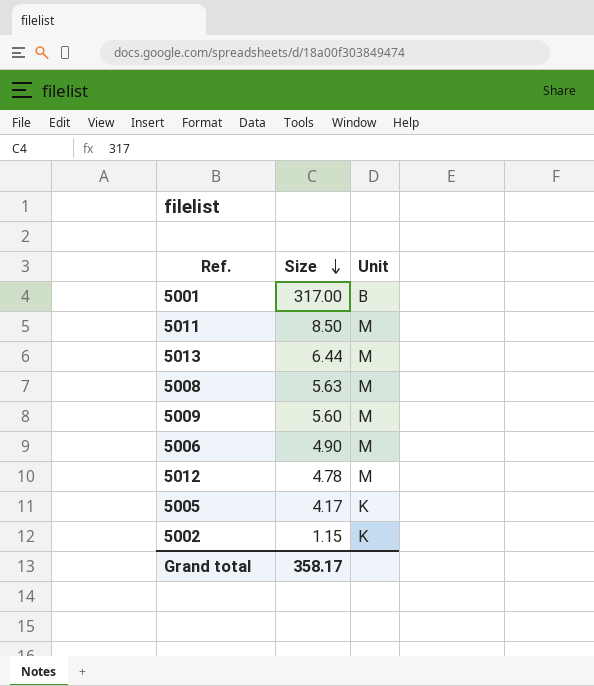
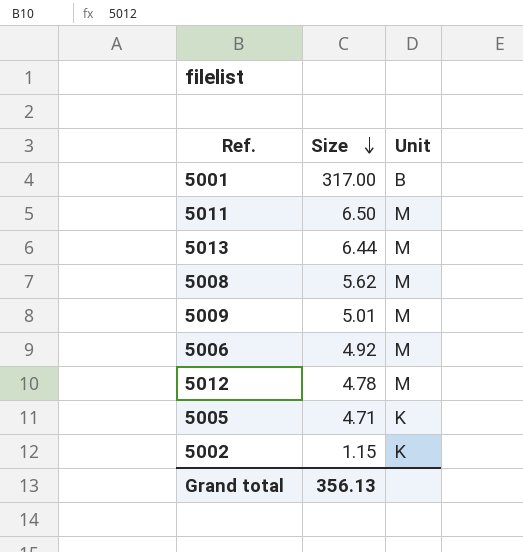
5011 | Size: 8.50 -> 6.50
5008 | Size: 5.63 -> 5.62
5009 | Size: 5.60 -> 5.01
5006 | Size: 4.90 -> 4.92
5005 | Size: 4.17 -> 4.71
Grand total | Size: 358.17 -> 356.13

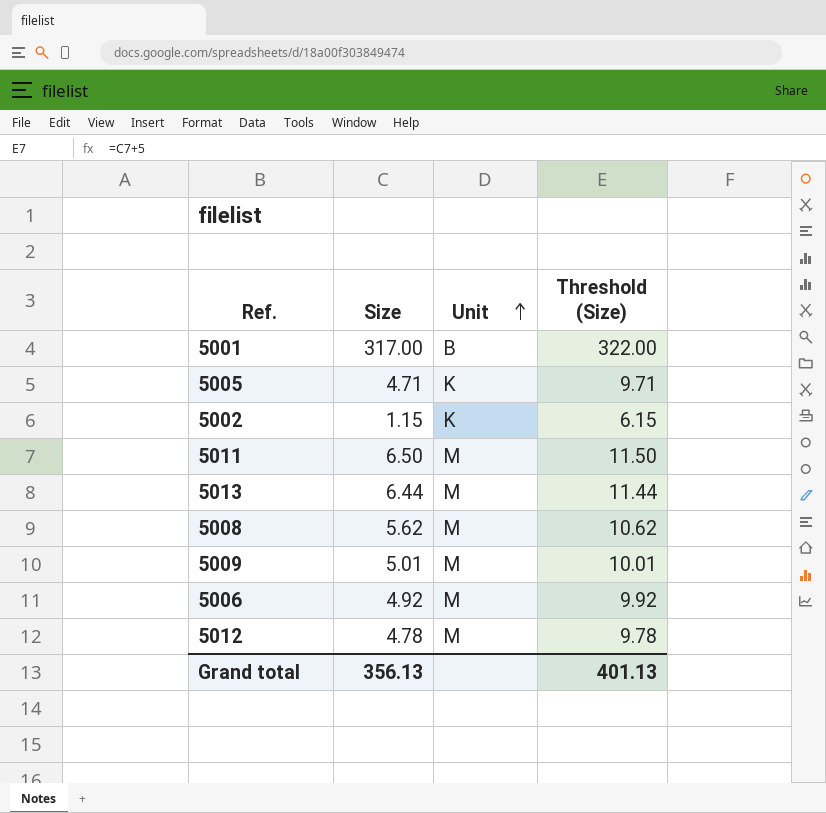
row order: Size descending -> Unit ascending
column Threshold (Size) | formula: none -> [Size] + 5

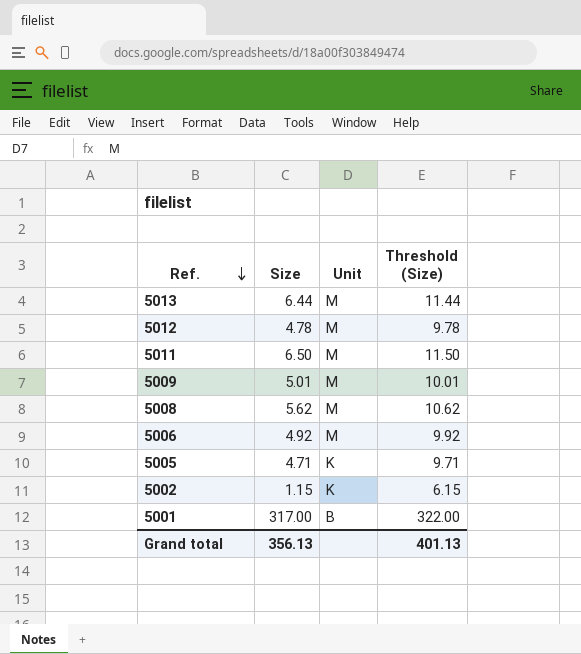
row order: Unit ascending -> Ref. descending

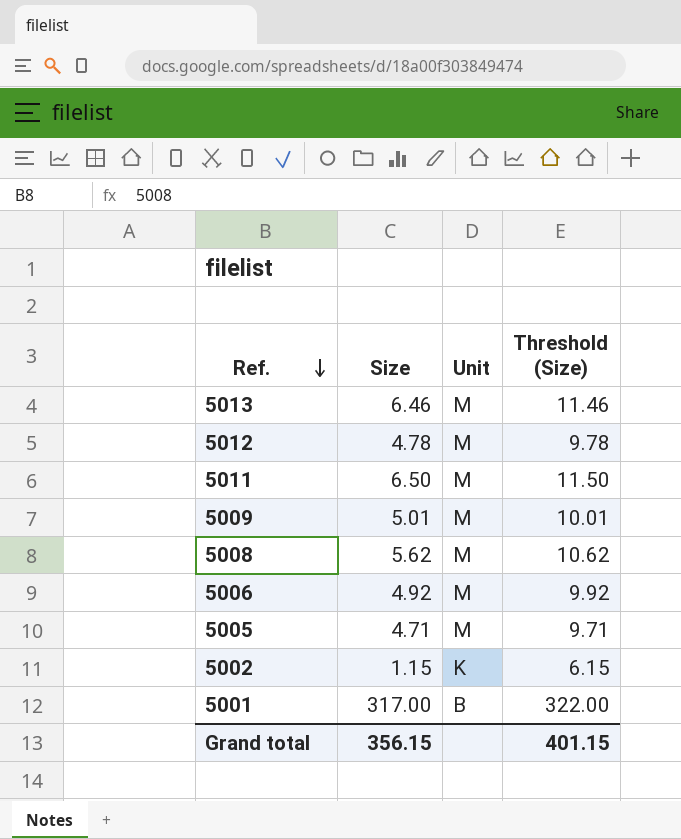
5013 | Size: 6.44 -> 6.46
5013 | Threshold (Size): 11.44 -> 11.46
5005 | Unit: K -> M
Grand total | Size: 356.13 -> 356.15
Grand total | Threshold (Size): 401.13 -> 401.15

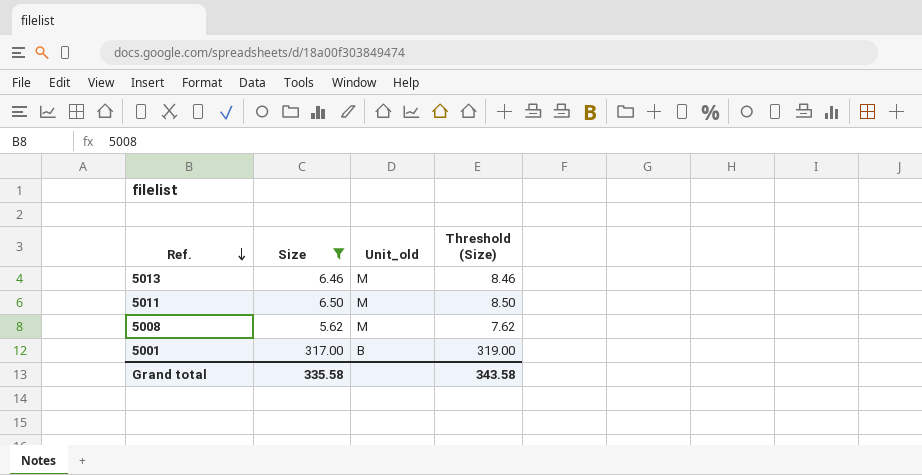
filter: none -> Size >= 5.62
column name: Unit -> Unit_old
column Threshold (Size) | formula: [Size] + 5 -> [Size] + 2
Grand total | Size: 356.15 -> 335.58
Grand total | Threshold (Size): 401.15 -> 343.58

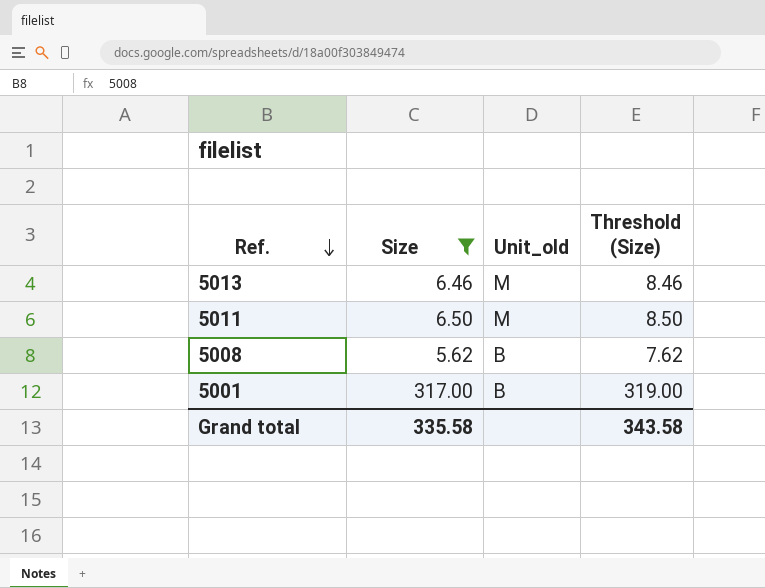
5008 | Unit_old: M -> B

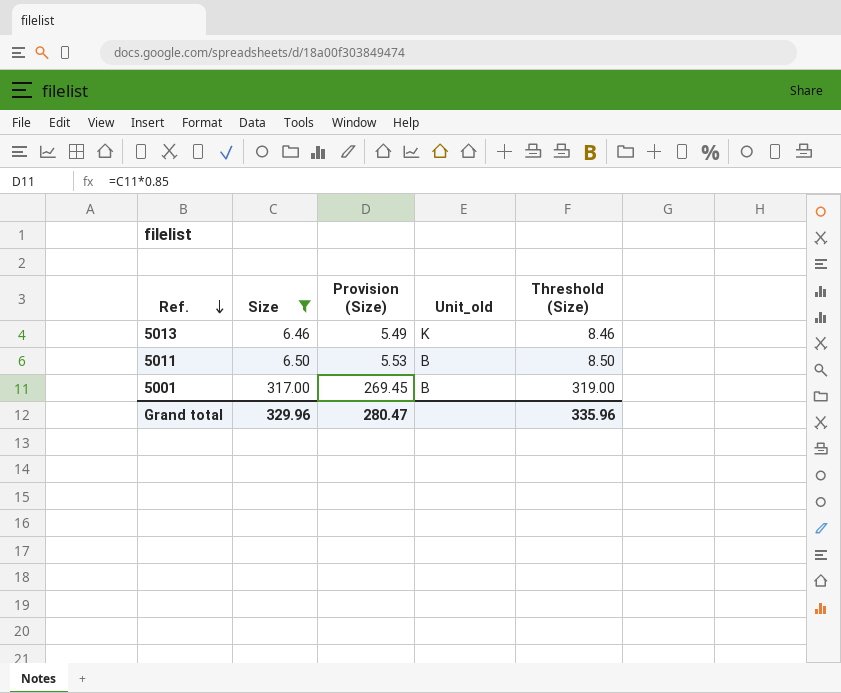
column Provision (Size) | formula: none -> [Size] * 0.85
row 5008: 5.62 | B | 7.62 -> none
5013 | Unit_old: M -> K
5011 | Unit_old: M -> B
Grand total | Size: 335.58 -> 329.96
Grand total | Threshold (Size): 343.58 -> 335.96

